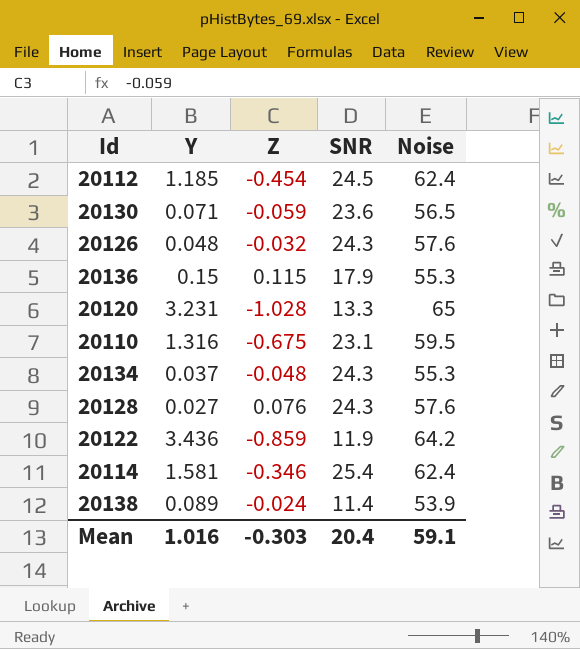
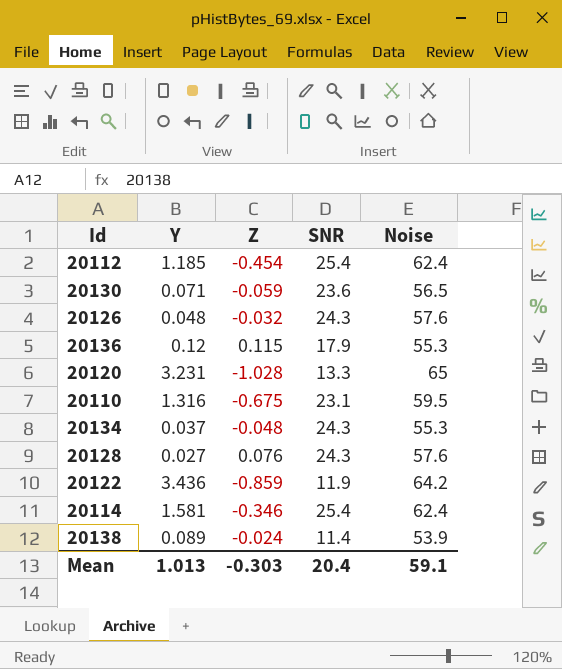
20112 | SNR: 24.5 -> 25.4
20136 | Y: 0.15 -> 0.12
Mean | Y: 1.016 -> 1.013

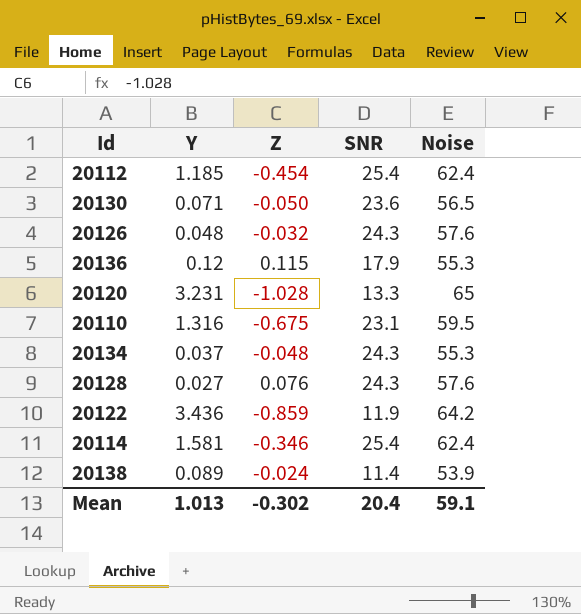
20130 | Z: -0.059 -> -0.050
Mean | Z: -0.303 -> -0.302

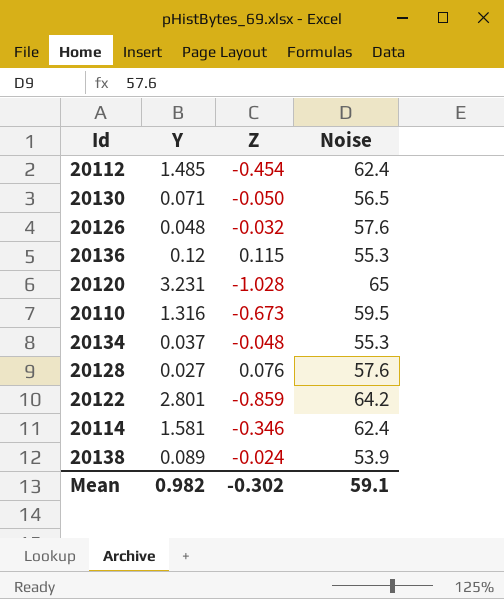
column SNR | position: 4 -> none
20112 | Y: 1.185 -> 1.485
20110 | Z: -0.675 -> -0.673
20122 | Y: 3.436 -> 2.801
Mean | Y: 1.013 -> 0.982

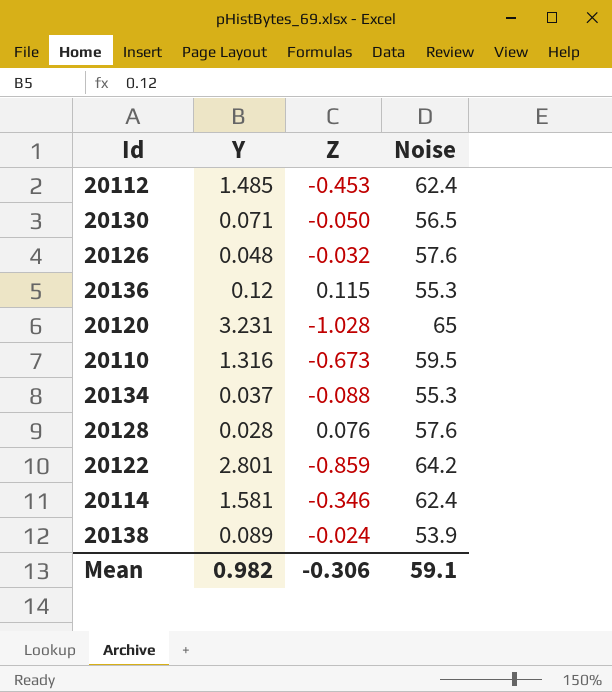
20112 | Z: -0.454 -> -0.453
20134 | Z: -0.048 -> -0.088
20128 | Y: 0.027 -> 0.028
Mean | Z: -0.302 -> -0.306

